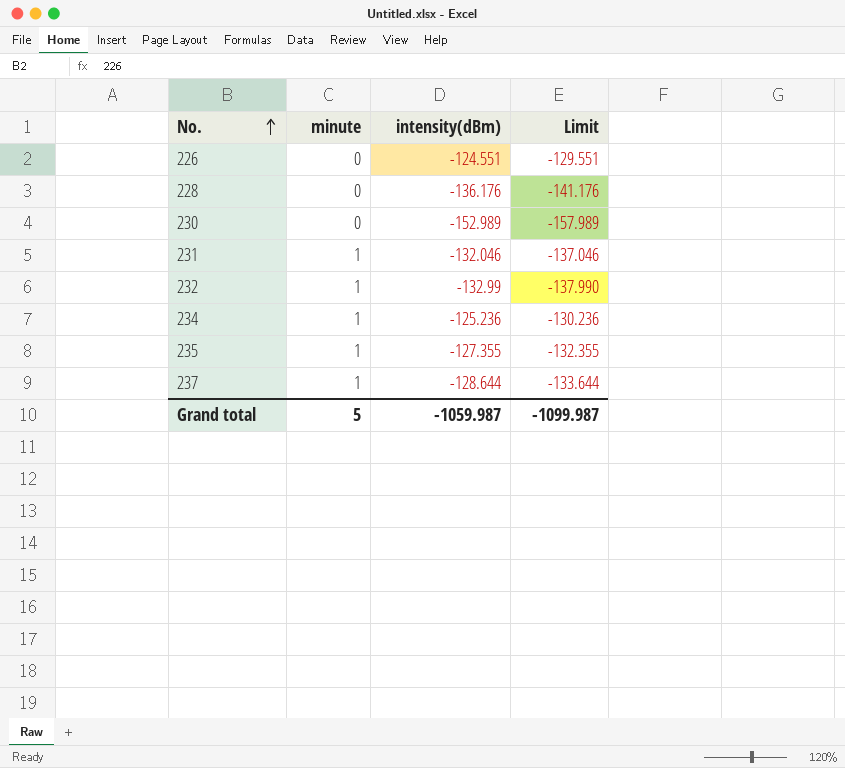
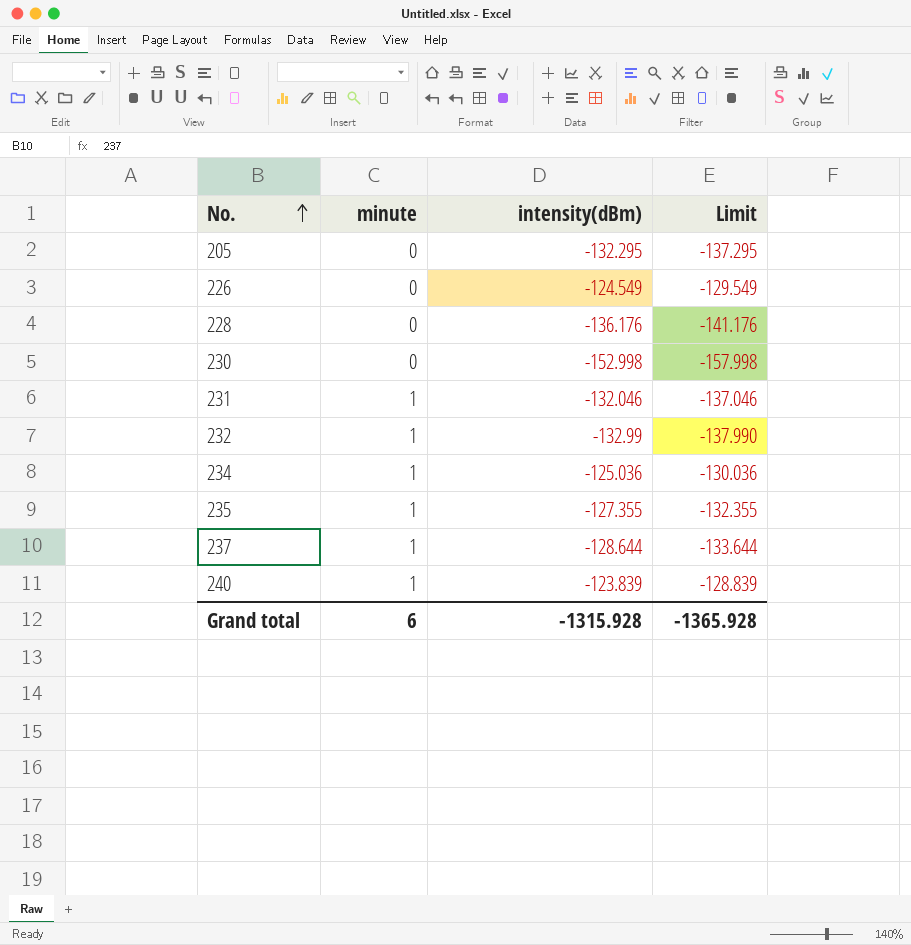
row 205: none -> 0 | -132.295 | -137.295
226 | intensity(dBm): -124.551 -> -124.549
226 | Limit: -129.551 -> -129.549
230 | intensity(dBm): -152.989 -> -152.998
230 | Limit: -157.989 -> -157.998
234 | intensity(dBm): -125.236 -> -125.036
234 | Limit: -130.236 -> -130.036
row 240: none -> 1 | -123.839 | -128.839
Grand total | minute: 5 -> 6
Grand total | intensity(dBm): -1059.987 -> -1315.928
Grand total | Limit: -1099.987 -> -1365.928

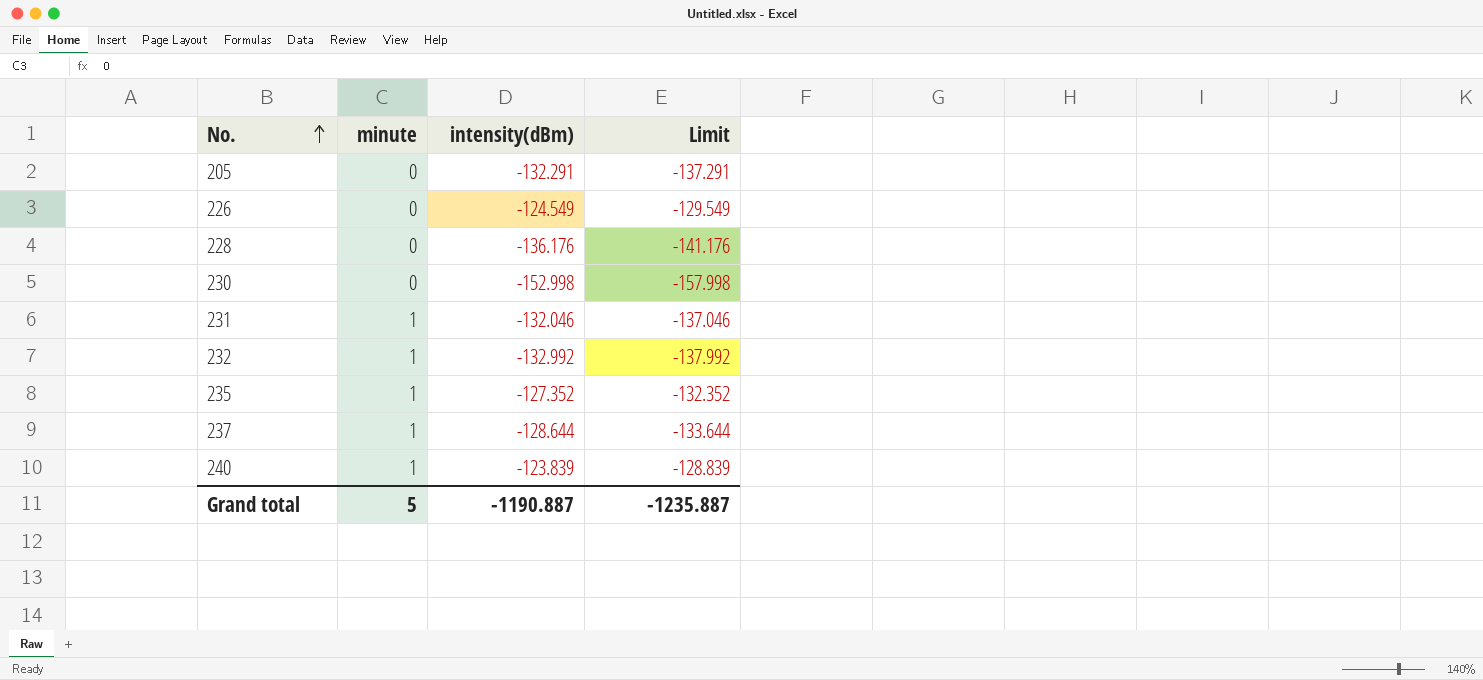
row 234: 1 | -125.036 | -130.036 -> none
205 | intensity(dBm): -132.295 -> -132.291
205 | Limit: -137.295 -> -137.291
232 | intensity(dBm): -132.99 -> -132.992
232 | Limit: -137.990 -> -137.992
235 | intensity(dBm): -127.355 -> -127.352
235 | Limit: -132.355 -> -132.352
Grand total | minute: 6 -> 5
Grand total | intensity(dBm): -1315.928 -> -1190.887
Grand total | Limit: -1365.928 -> -1235.887

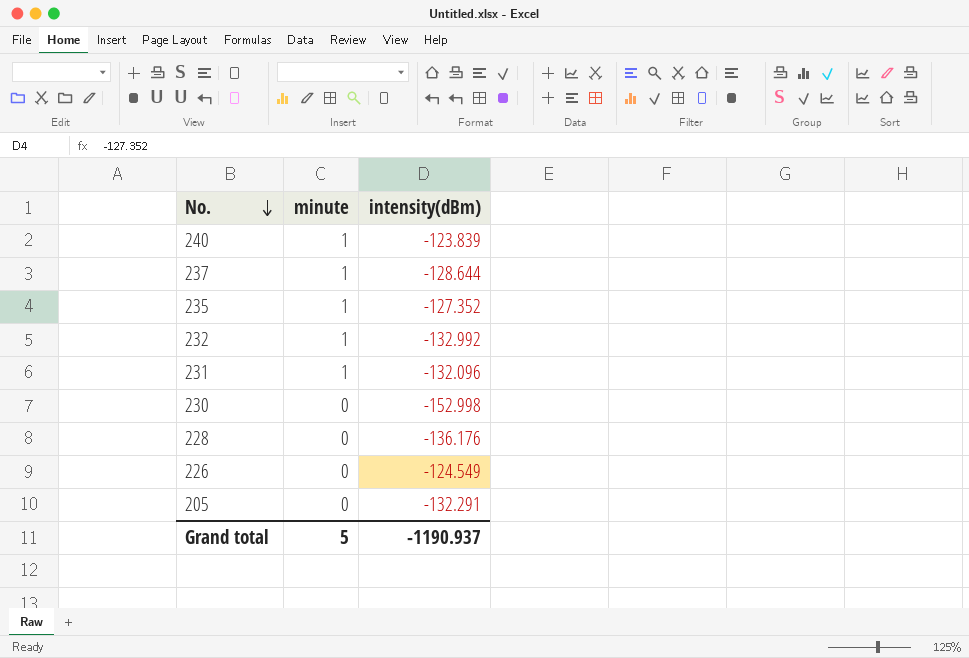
row order: No. ascending -> No. descending
column Limit | formula: [intensity(dBm)] - 5 -> none
231 | intensity(dBm): -132.046 -> -132.096
Grand total | intensity(dBm): -1190.887 -> -1190.937

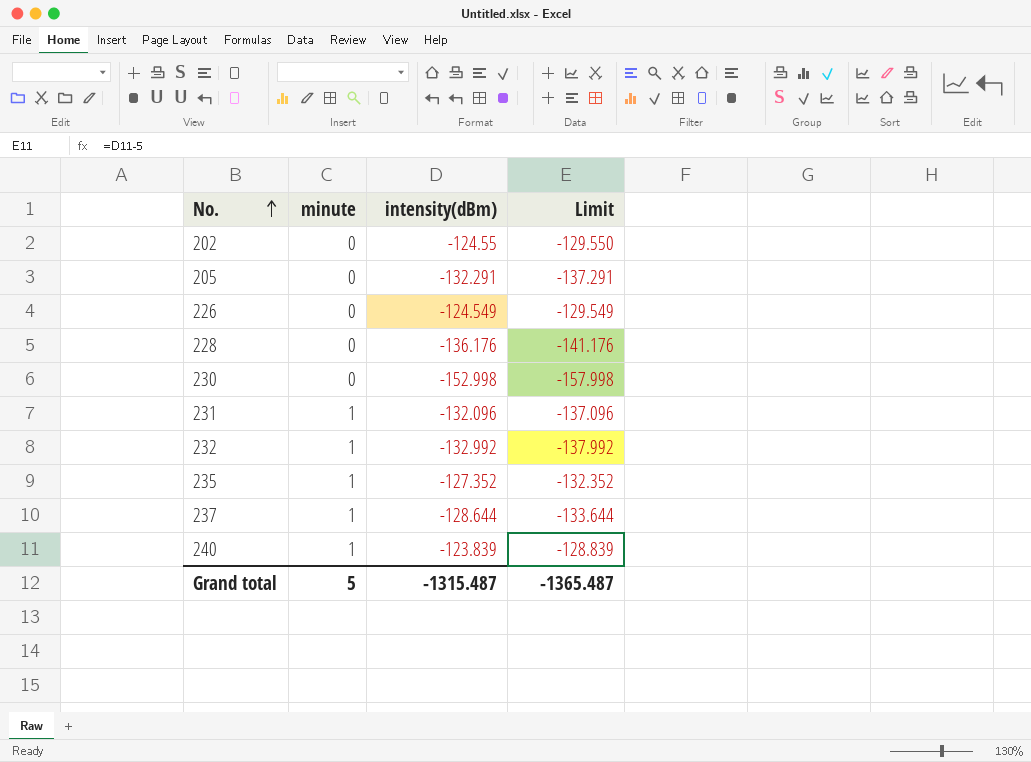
row order: No. descending -> No. ascending
column Limit | formula: none -> [intensity(dBm)] - 5
row 202: none -> 0 | -124.55 | -129.550
Grand total | intensity(dBm): -1190.937 -> -1315.487

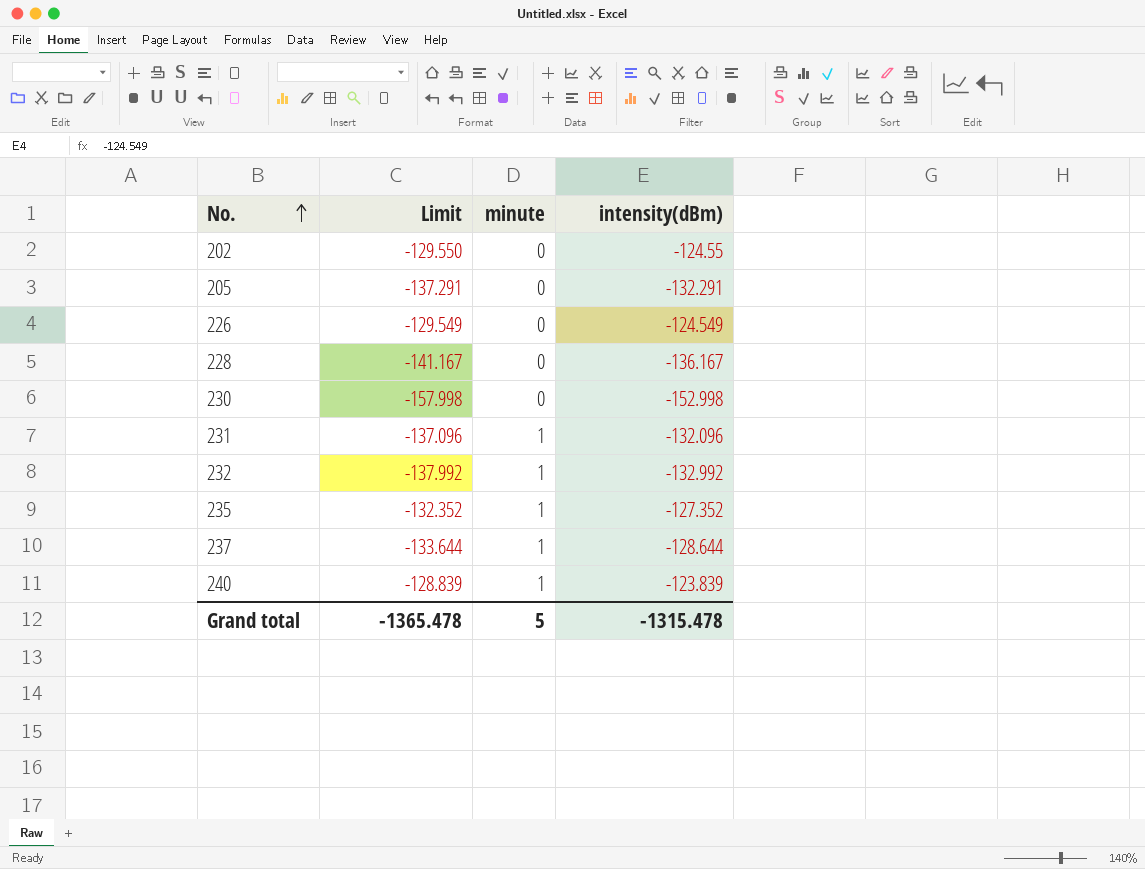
column Limit | position: 4 -> 2
228 | Limit: -141.176 -> -141.167
228 | intensity(dBm): -136.176 -> -136.167
Grand total | Limit: -1365.487 -> -1365.478
Grand total | intensity(dBm): -1315.487 -> -1315.478

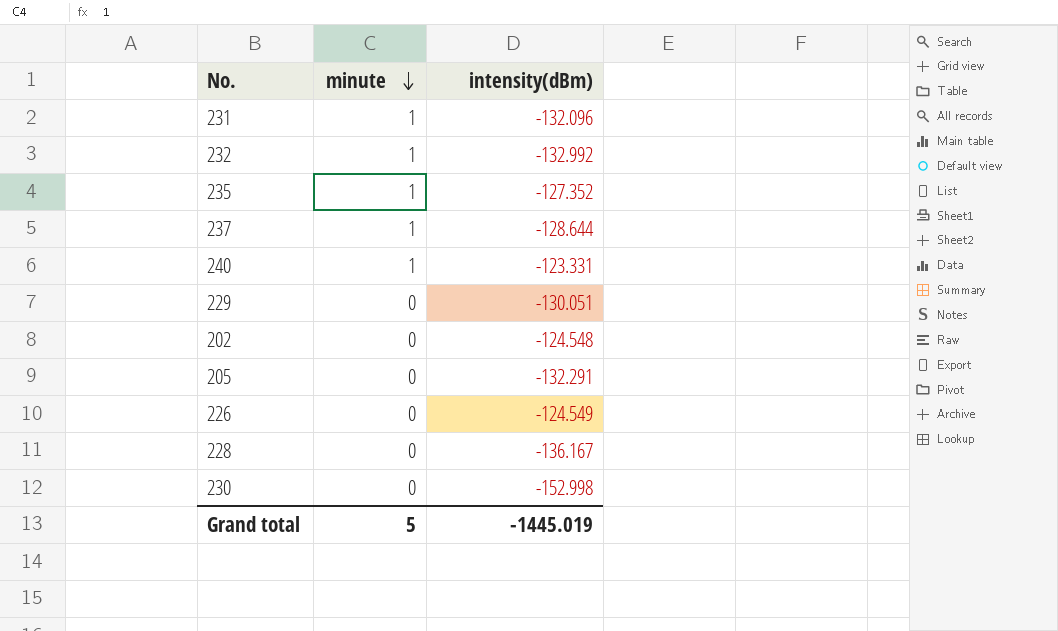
row order: No. ascending -> minute descending
column Limit | formula: [intensity(dBm)] - 5 -> none
240 | intensity(dBm): -123.839 -> -123.331
row 229: none -> 0 | -130.051
202 | intensity(dBm): -124.55 -> -124.548
Grand total | intensity(dBm): -1315.478 -> -1445.019

